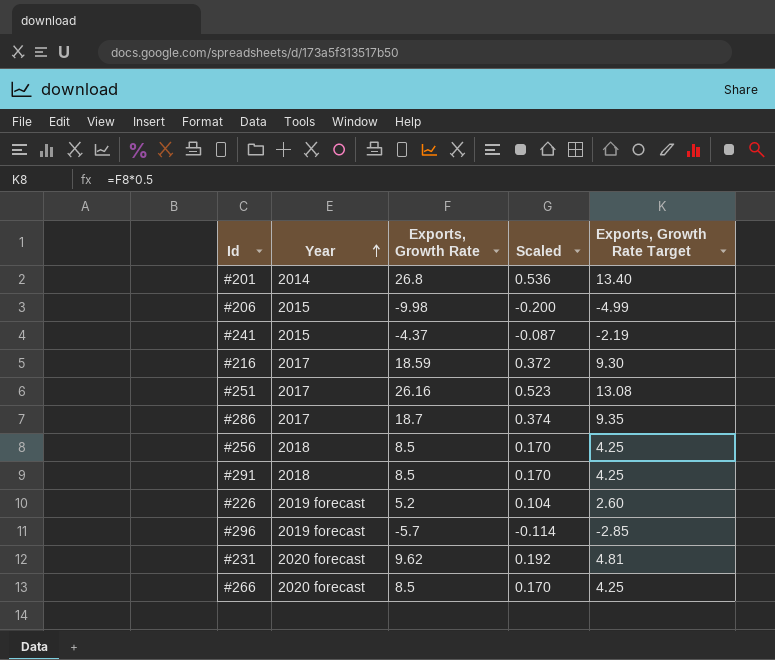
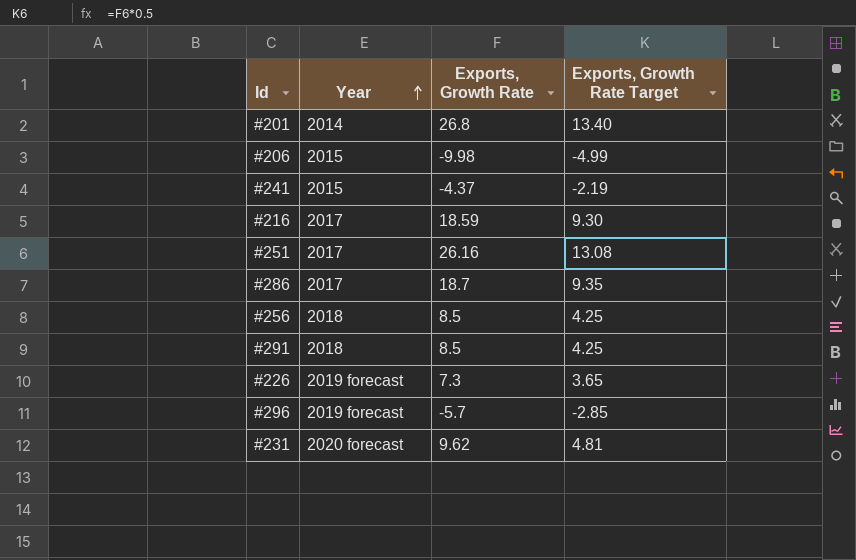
column Scaled | formula: [Exports, Growth Rate] * 0.02 -> none
row #266: 2020 forecast | 8.5 | 0.170 | 4.25 -> none
#226 | Exports, Growth Rate: 5.2 -> 7.3
#226 | Exports, Growth Rate Target: 2.60 -> 3.65

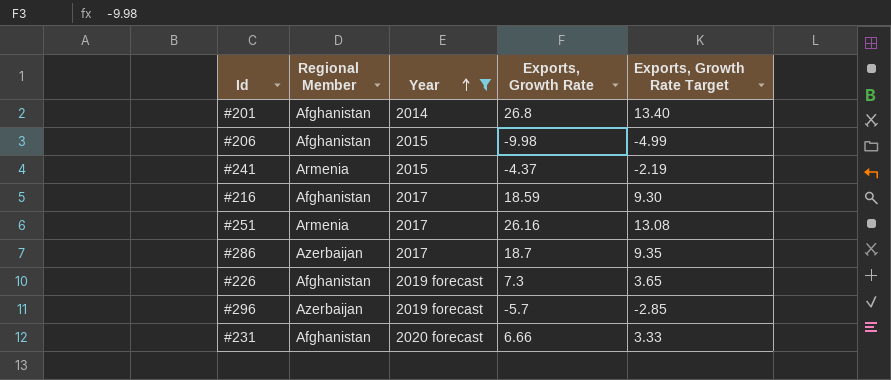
filter: none -> Year != 2018
column Regional Member | position: none -> 2
#231 | Exports, Growth Rate: 9.62 -> 6.66
#231 | Exports, Growth Rate Target: 4.81 -> 3.33

